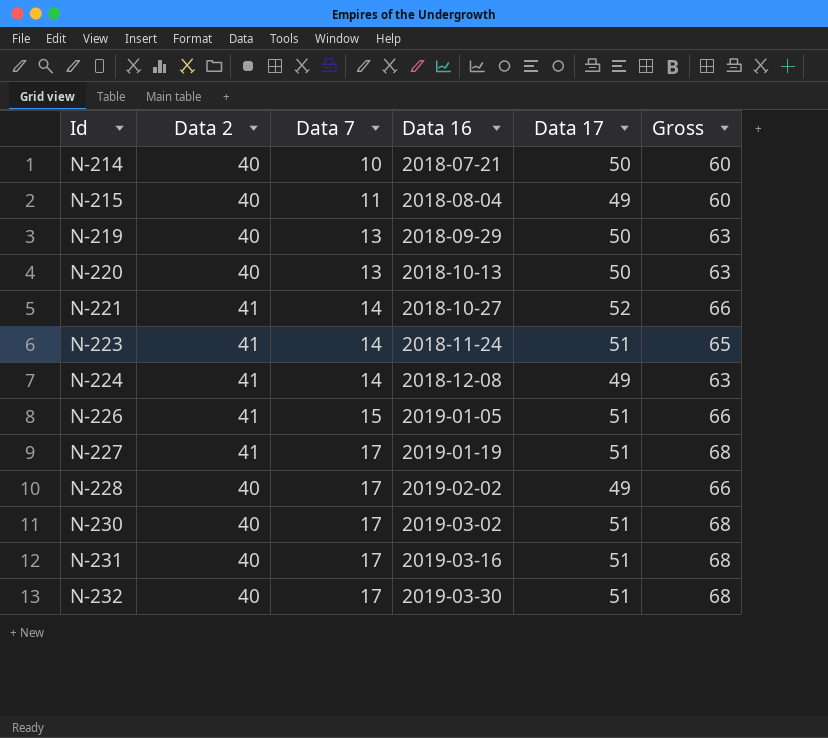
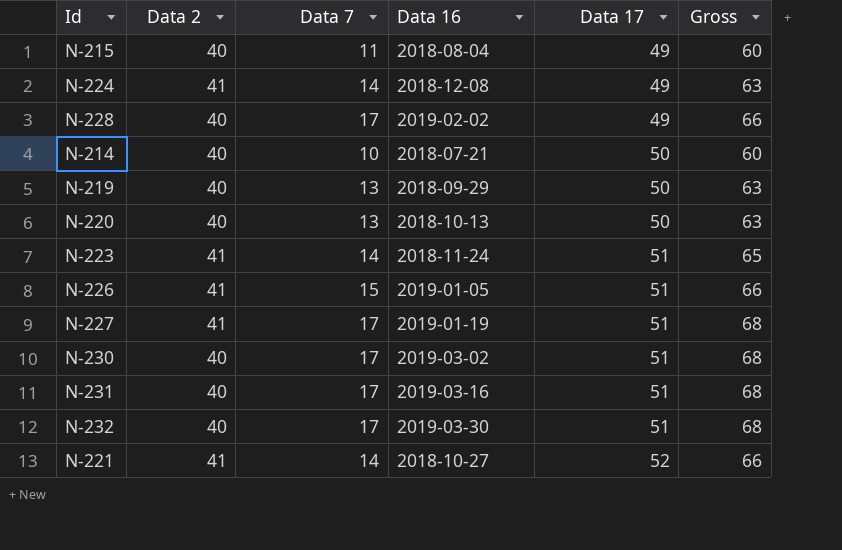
row order: Id ascending -> Data 17 ascending

